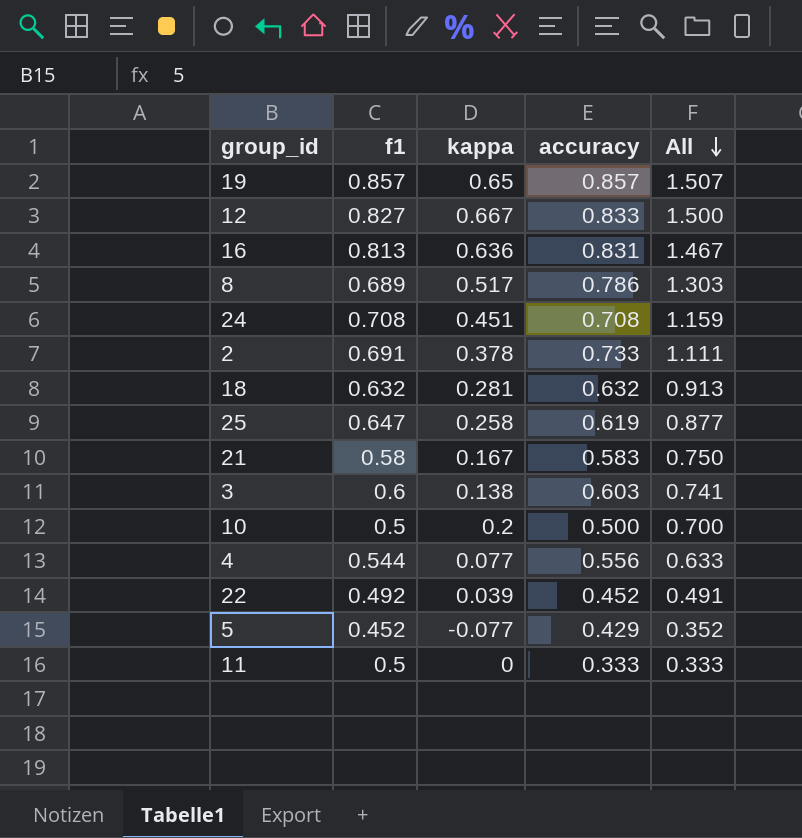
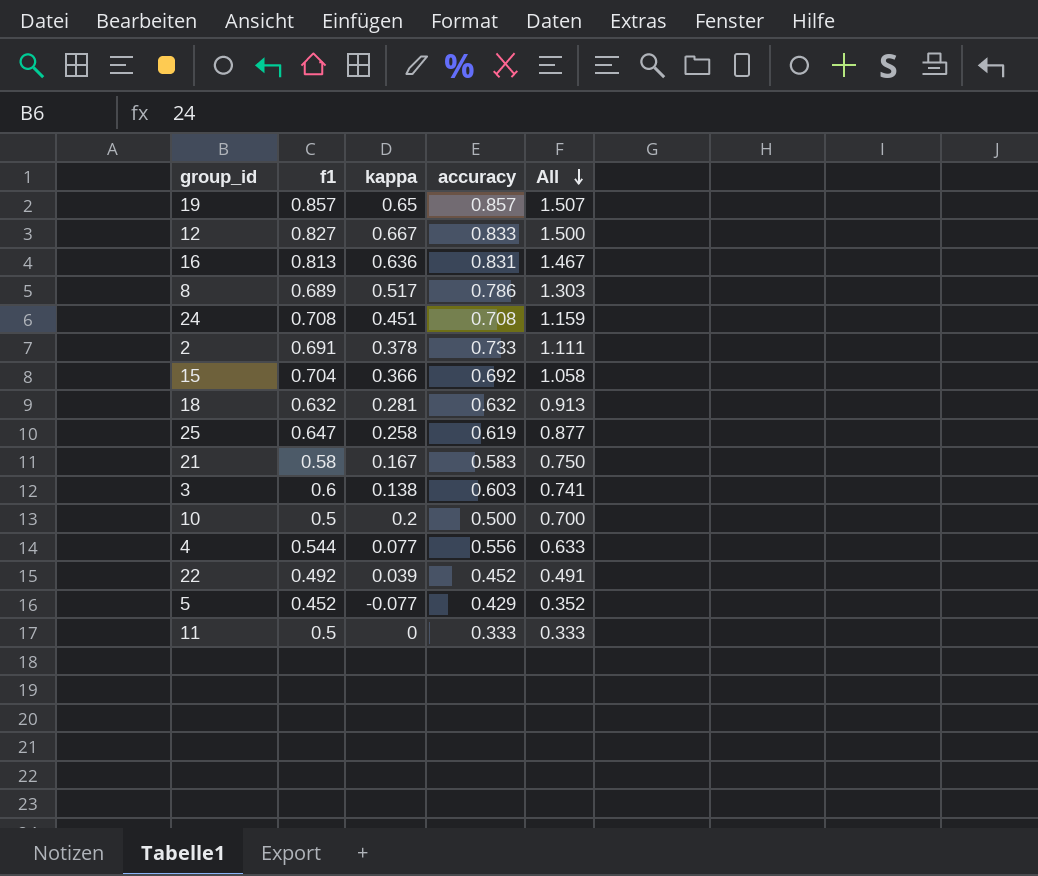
row 15: none -> 0.704 | 0.366 | 0.692 | 1.058

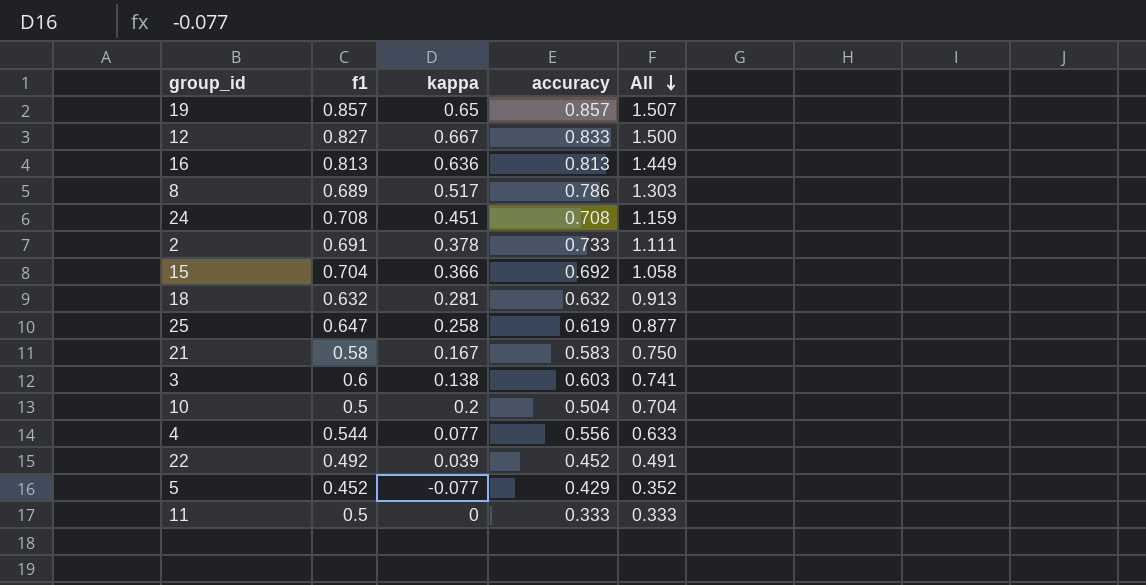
16 | accuracy: 0.831 -> 0.813
16 | All: 1.467 -> 1.449
10 | accuracy: 0.500 -> 0.504
10 | All: 0.700 -> 0.704

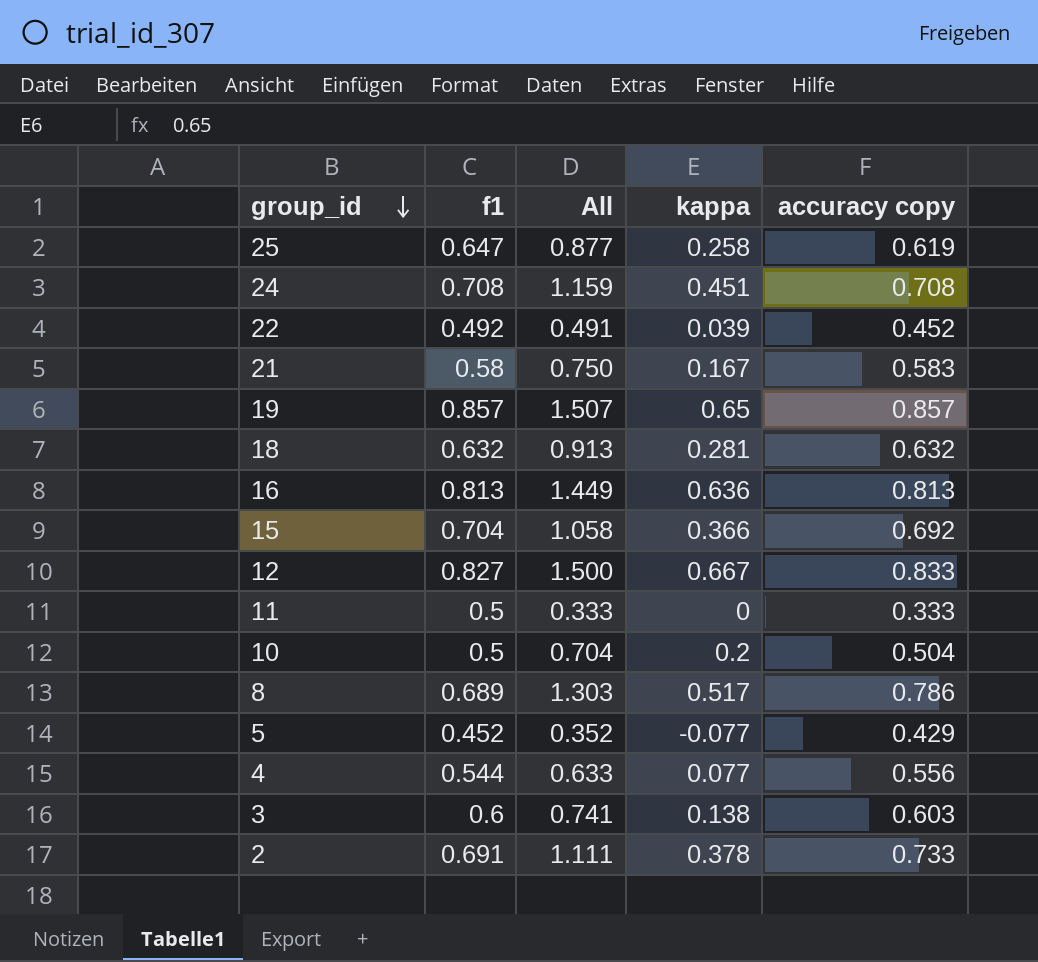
row order: All descending -> group_id descending
column All | position: 5 -> 3
column name: accuracy -> accuracy copy

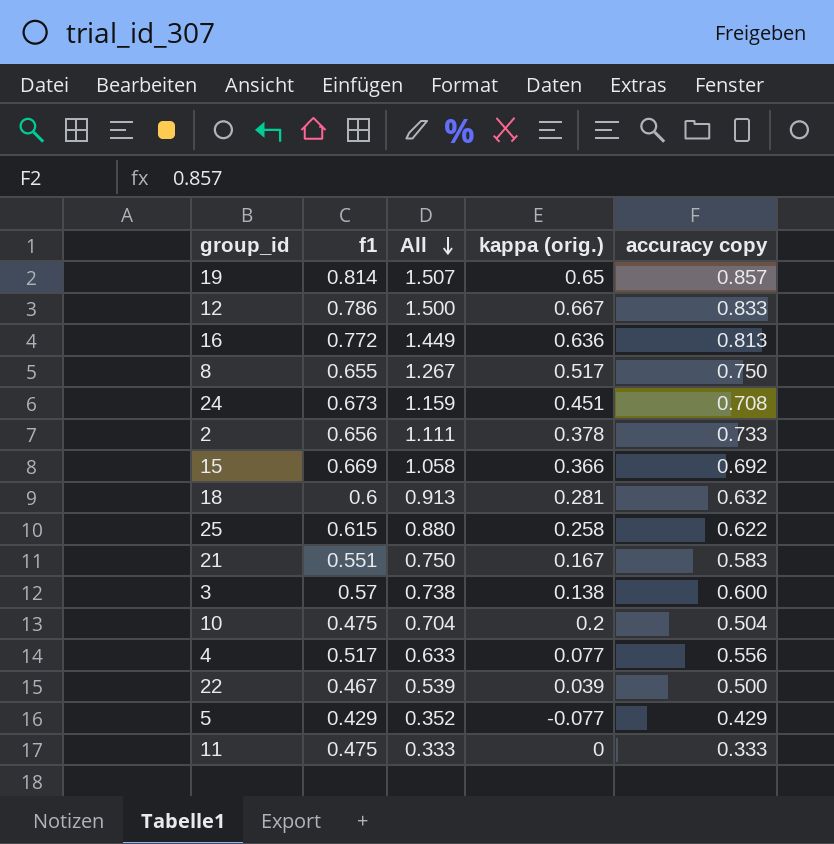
row order: group_id descending -> All descending
column name: kappa -> kappa (orig.)
19 | f1: 0.857 -> 0.814
12 | f1: 0.827 -> 0.786
16 | f1: 0.813 -> 0.772
8 | f1: 0.689 -> 0.655
8 | All: 1.303 -> 1.267
8 | accuracy copy: 0.786 -> 0.750
24 | f1: 0.708 -> 0.673
2 | f1: 0.691 -> 0.656
15 | f1: 0.704 -> 0.669
18 | f1: 0.632 -> 0.6
25 | f1: 0.647 -> 0.615
25 | All: 0.877 -> 0.880
25 | accuracy copy: 0.619 -> 0.622
21 | f1: 0.58 -> 0.551
3 | f1: 0.6 -> 0.57
3 | All: 0.741 -> 0.738
3 | accuracy copy: 0.603 -> 0.600
10 | f1: 0.5 -> 0.475
4 | f1: 0.544 -> 0.517
22 | f1: 0.492 -> 0.467
22 | All: 0.491 -> 0.539
22 | accuracy copy: 0.452 -> 0.500
5 | f1: 0.452 -> 0.429
11 | f1: 0.5 -> 0.475

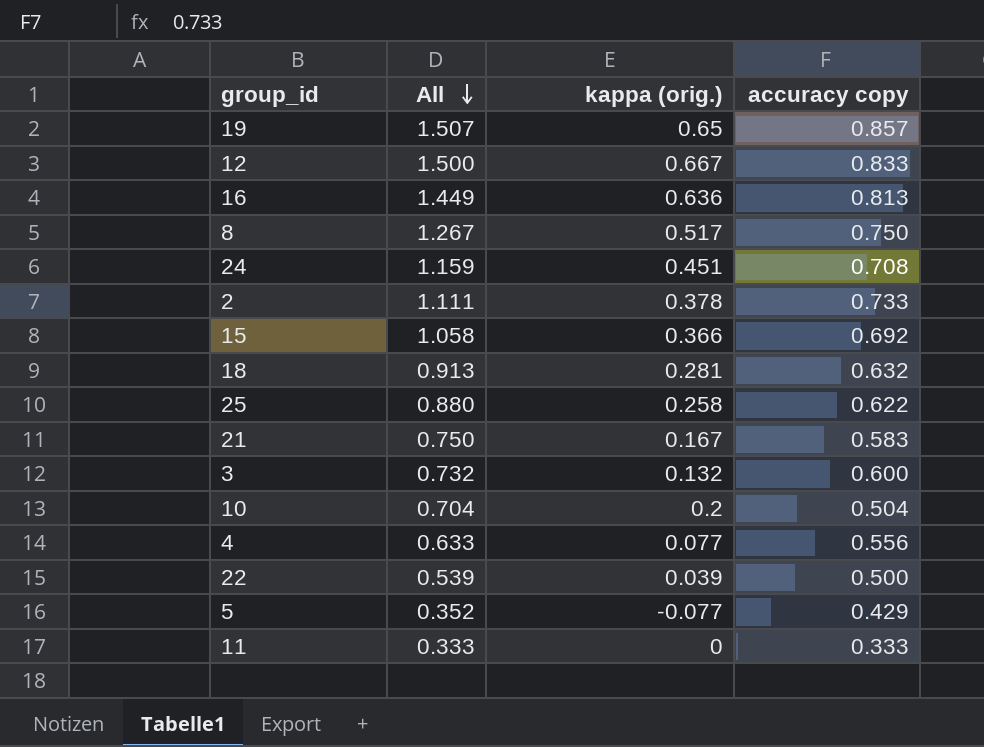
column f1 | position: 2 -> none
3 | All: 0.738 -> 0.732
3 | kappa (orig.): 0.138 -> 0.132

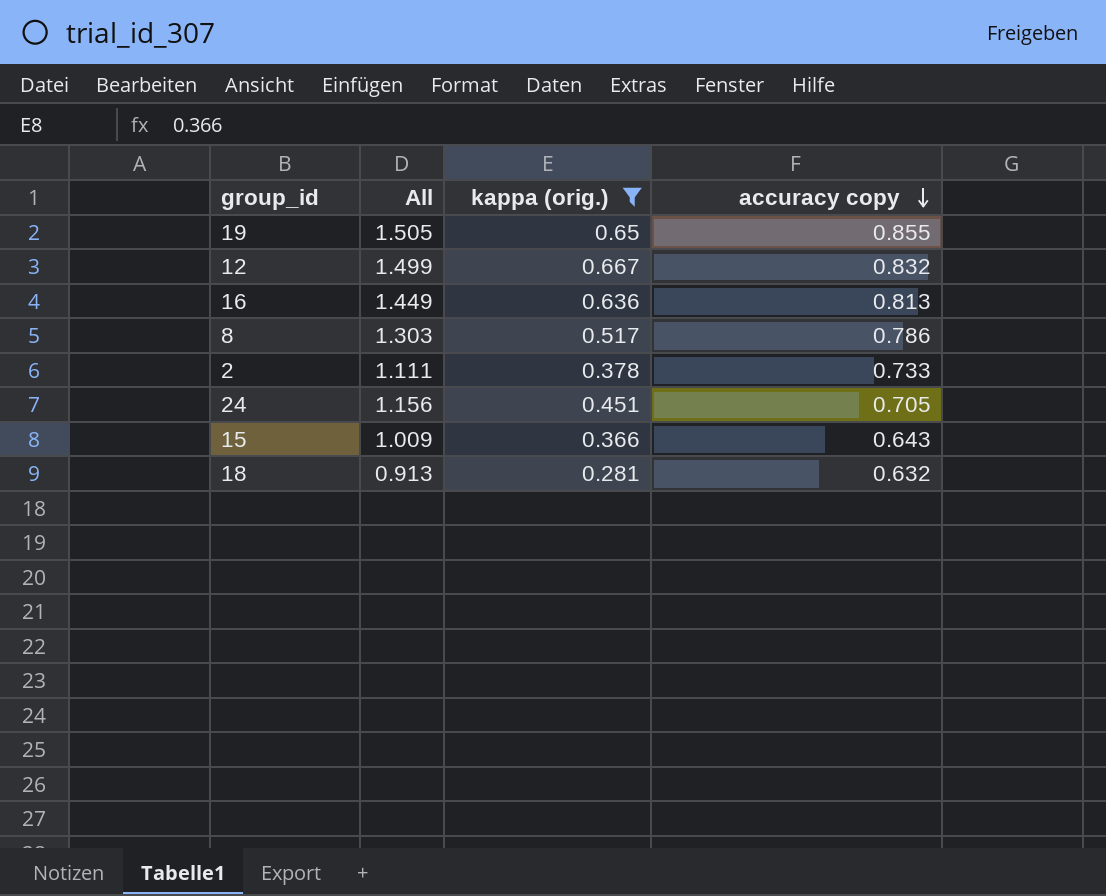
filter: none -> kappa (orig.) >= 0.281
row order: All descending -> accuracy copy descending
19 | All: 1.507 -> 1.505
19 | accuracy copy: 0.857 -> 0.855
12 | All: 1.500 -> 1.499
12 | accuracy copy: 0.833 -> 0.832
8 | All: 1.267 -> 1.303
8 | accuracy copy: 0.750 -> 0.786
24 | All: 1.159 -> 1.156
24 | accuracy copy: 0.708 -> 0.705
15 | All: 1.058 -> 1.009
15 | accuracy copy: 0.692 -> 0.643

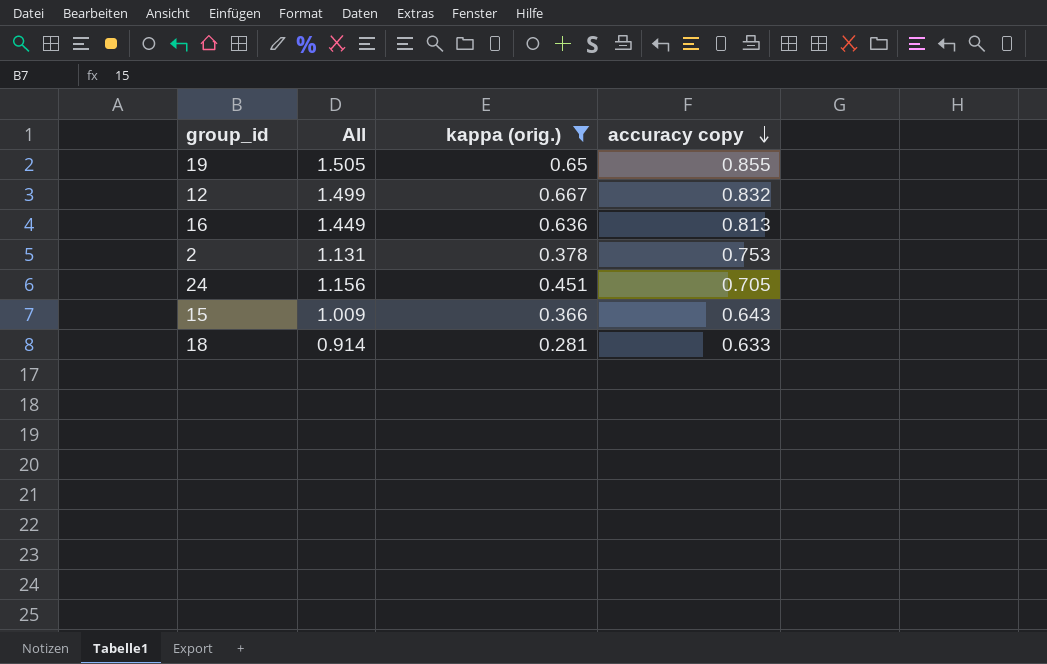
row 8: 1.303 | 0.517 | 0.786 -> none
2 | All: 1.111 -> 1.131
2 | accuracy copy: 0.733 -> 0.753
18 | All: 0.913 -> 0.914
18 | accuracy copy: 0.632 -> 0.633

